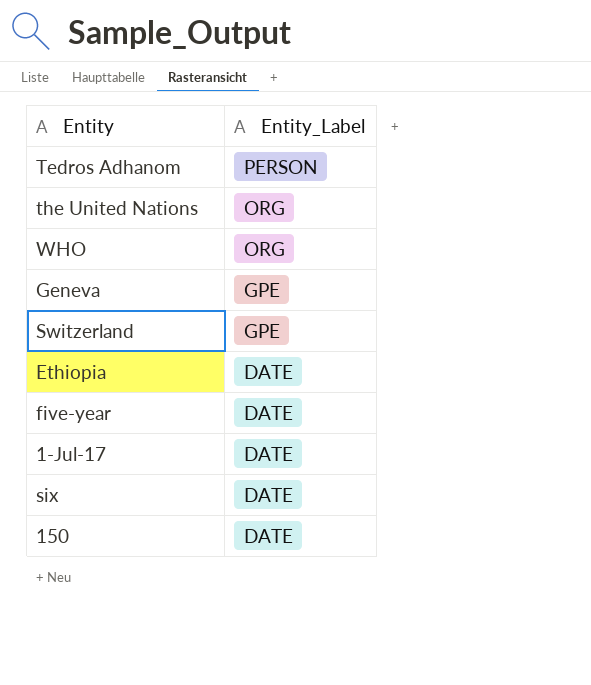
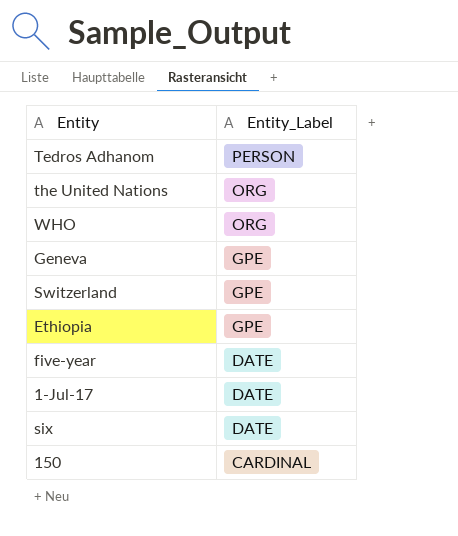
Ethiopia | Entity_Label: DATE -> GPE
150 | Entity_Label: DATE -> CARDINAL

